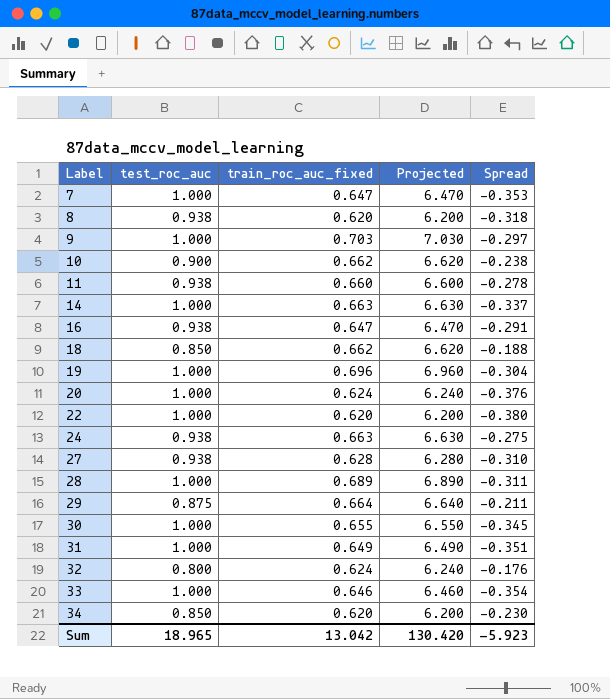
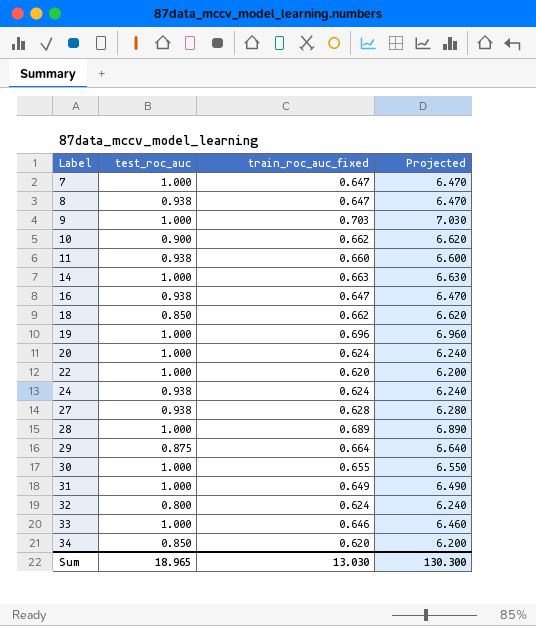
column Spread | formula: [train_roc_auc_fixed] - [test_roc_auc] -> none
8 | train_roc_auc_fixed: 0.620 -> 0.647
8 | Projected: 6.200 -> 6.470
24 | train_roc_auc_fixed: 0.663 -> 0.624
24 | Projected: 6.630 -> 6.240
Sum | train_roc_auc_fixed: 13.042 -> 13.030
Sum | Projected: 130.420 -> 130.300

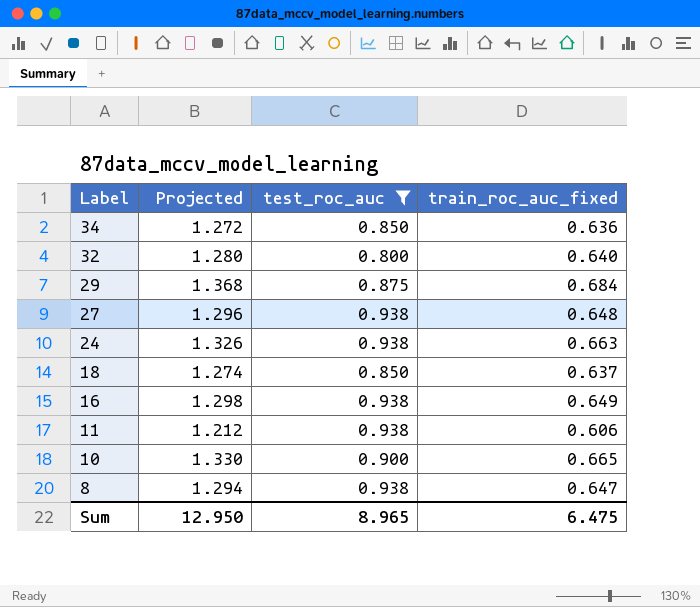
filter: none -> test_roc_auc != 1.000
row order: Label ascending -> Label descending
column Projected | formula: [train_roc_auc_fixed] * 10 -> [train_roc_auc_fixed] * 2
column Projected | position: 4 -> 2
34 | train_roc_auc_fixed: 0.620 -> 0.636
32 | train_roc_auc_fixed: 0.624 -> 0.640
29 | train_roc_auc_fixed: 0.664 -> 0.684
27 | train_roc_auc_fixed: 0.628 -> 0.648
24 | train_roc_auc_fixed: 0.624 -> 0.663
18 | train_roc_auc_fixed: 0.662 -> 0.637
16 | train_roc_auc_fixed: 0.647 -> 0.649
11 | train_roc_auc_fixed: 0.660 -> 0.606
10 | train_roc_auc_fixed: 0.662 -> 0.665
Sum | Projected: 130.300 -> 12.950
Sum | test_roc_auc: 18.965 -> 8.965
Sum | train_roc_auc_fixed: 13.030 -> 6.475

